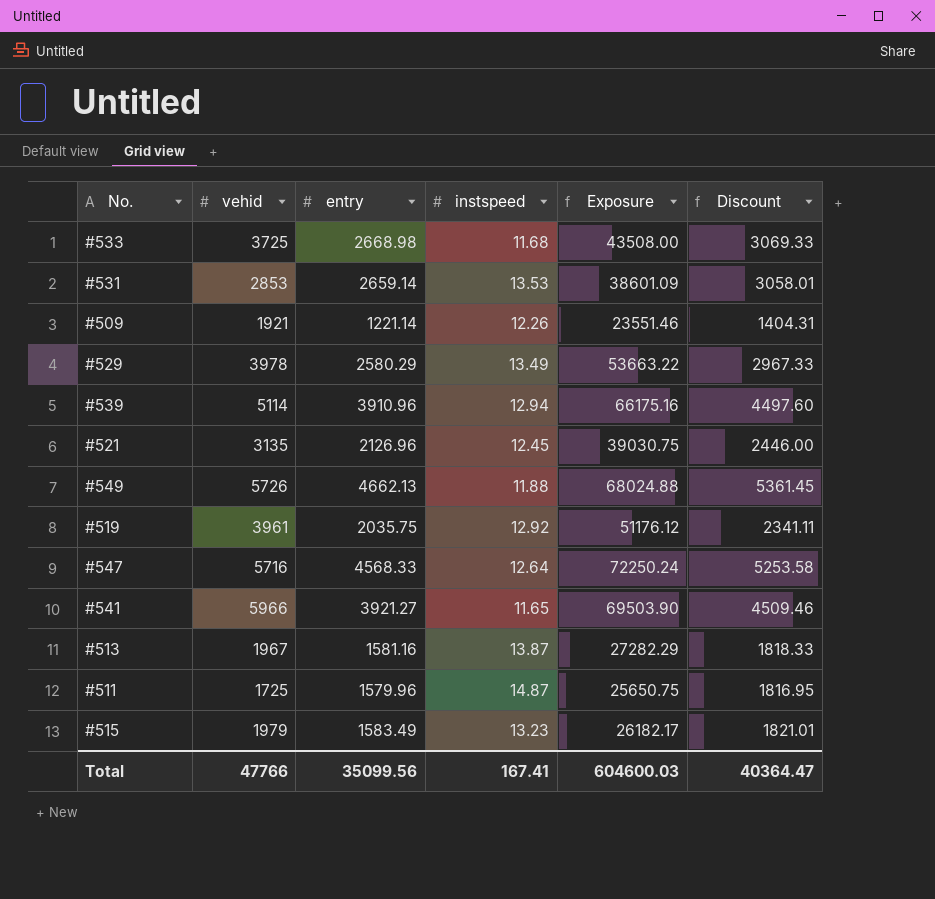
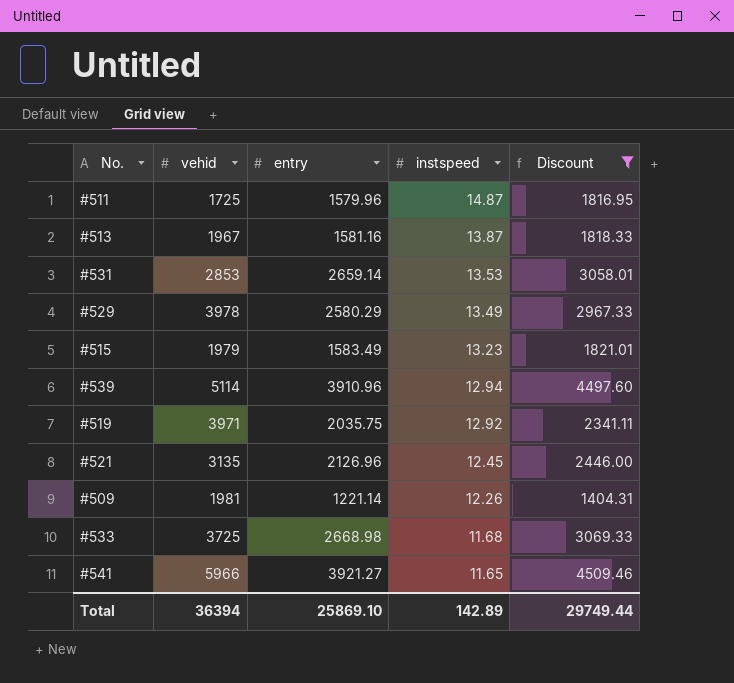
filter: none -> Discount <= 4509.46
row order: none -> instspeed descending
column Exposure | formula: [vehid] * [instspeed] -> none
#519 | vehid: 3961 -> 3971
#509 | vehid: 1921 -> 1981
Total | vehid: 47766 -> 36394
Total | entry: 35099.56 -> 25869.10
Total | instspeed: 167.41 -> 142.89
Total | Discount: 40364.47 -> 29749.44

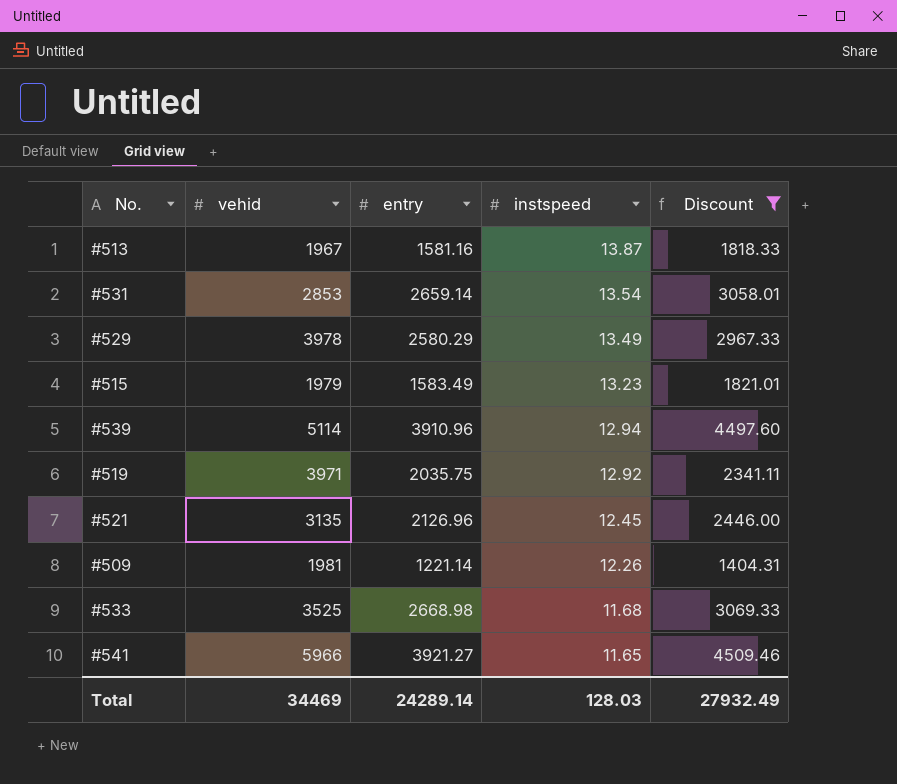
row #511: 1725 | 1579.96 | 14.87 | 1816.95 -> none
#531 | instspeed: 13.53 -> 13.54
#533 | vehid: 3725 -> 3525
Total | vehid: 36394 -> 34469
Total | entry: 25869.10 -> 24289.14
Total | instspeed: 142.89 -> 128.03
Total | Discount: 29749.44 -> 27932.49

